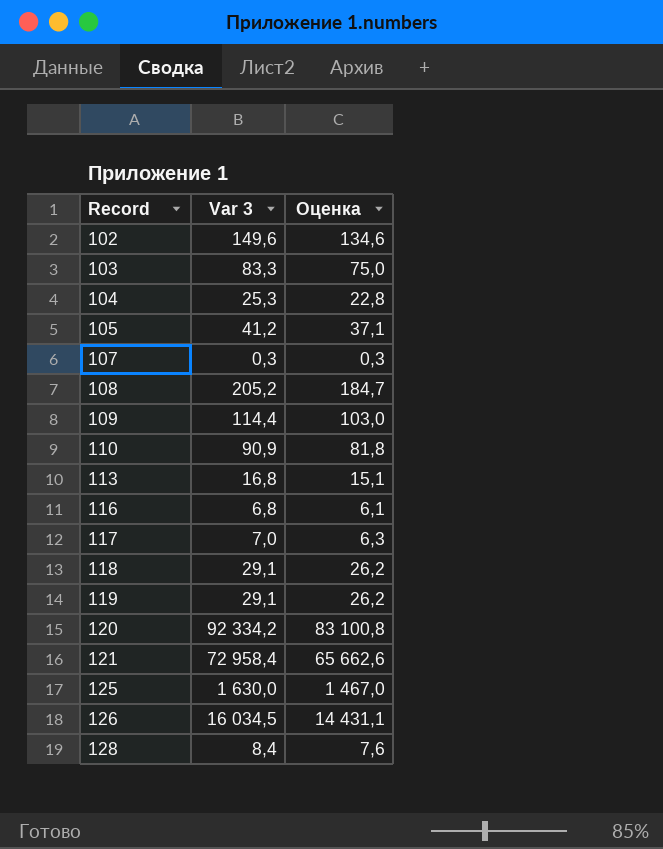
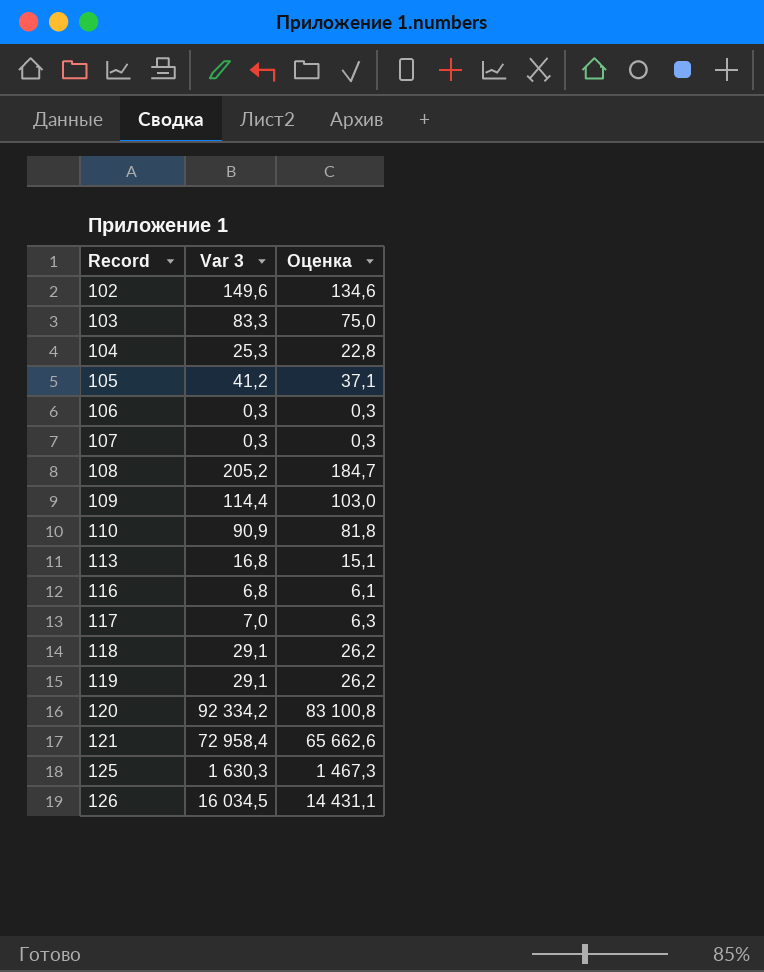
row 128: 8,4 | 7,6 -> none
row 106: none -> 0,3 | 0,3
125 | Var 3: 1 630,0 -> 1 630,3
125 | Оценка: 1 467,0 -> 1 467,3

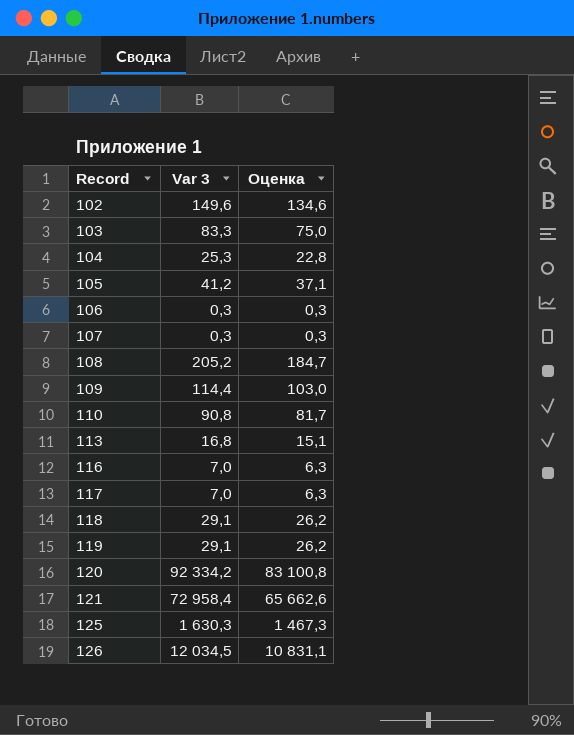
110 | Var 3: 90,9 -> 90,8
110 | Оценка: 81,8 -> 81,7
116 | Var 3: 6,8 -> 7,0
116 | Оценка: 6,1 -> 6,3
126 | Var 3: 16 034,5 -> 12 034,5
126 | Оценка: 14 431,1 -> 10 831,1

